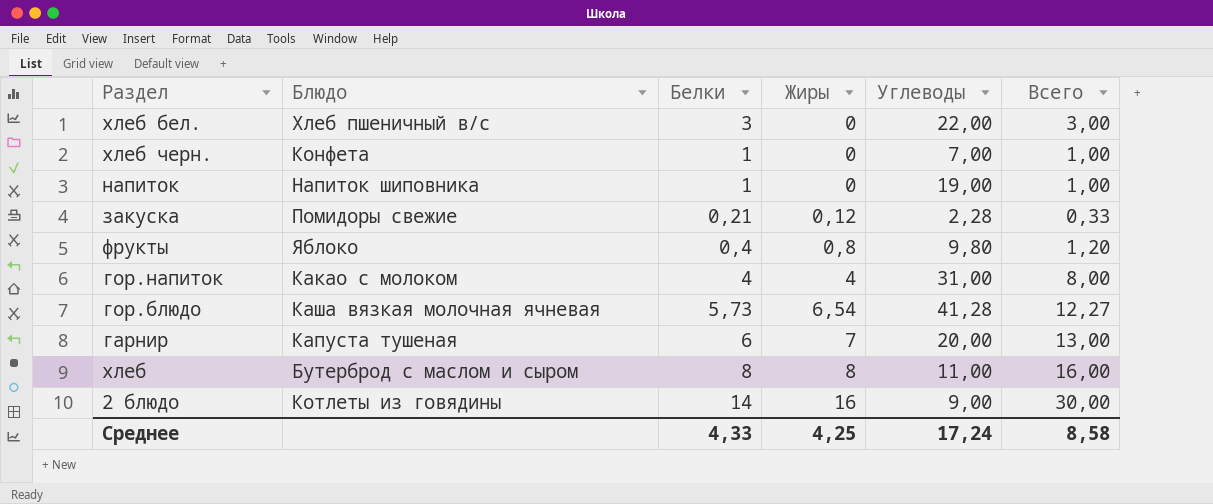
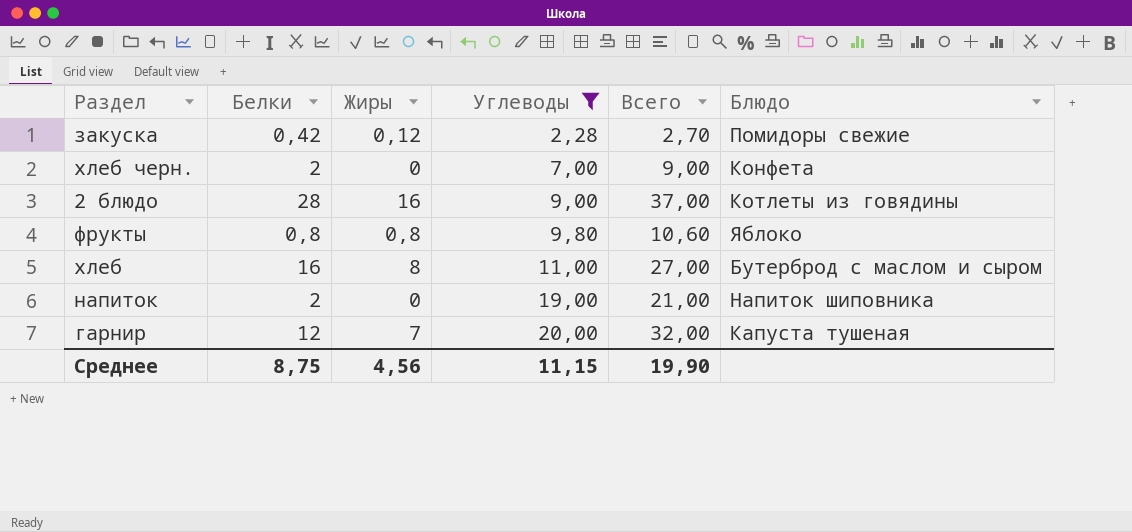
filter: none -> Углеводы <= 20,00
row order: Жиры ascending -> Углеводы ascending
column Всего | formula: [Белки] + [Жиры] -> [Белки] + [Углеводы]
column Блюдо | position: 2 -> 6
закуска | Белки: 0,21 -> 0,42
хлеб черн. | Белки: 1 -> 2
2 блюдо | Белки: 14 -> 28
фрукты | Белки: 0,4 -> 0,8
хлеб | Белки: 8 -> 16
напиток | Белки: 1 -> 2
гарнир | Белки: 6 -> 12
Среднее | Белки: 4,33 -> 8,75
Среднее | Жиры: 4,25 -> 4,56
Среднее | Углеводы: 17,24 -> 11,15
Среднее | Всего: 8,58 -> 19,90

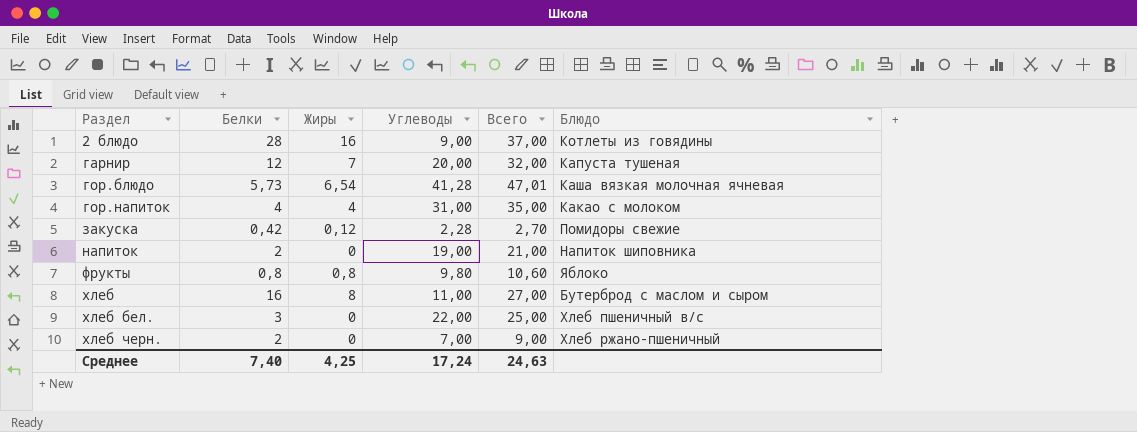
filter: Углеводы <= 20,00 -> none
row order: Углеводы ascending -> Раздел ascending
хлеб черн. | Блюдо: Конфета -> Хлеб ржано-пшеничный
Среднее | Белки: 8,75 -> 7,40
Среднее | Жиры: 4,56 -> 4,25
Среднее | Углеводы: 11,15 -> 17,24
Среднее | Всего: 19,90 -> 24,63

